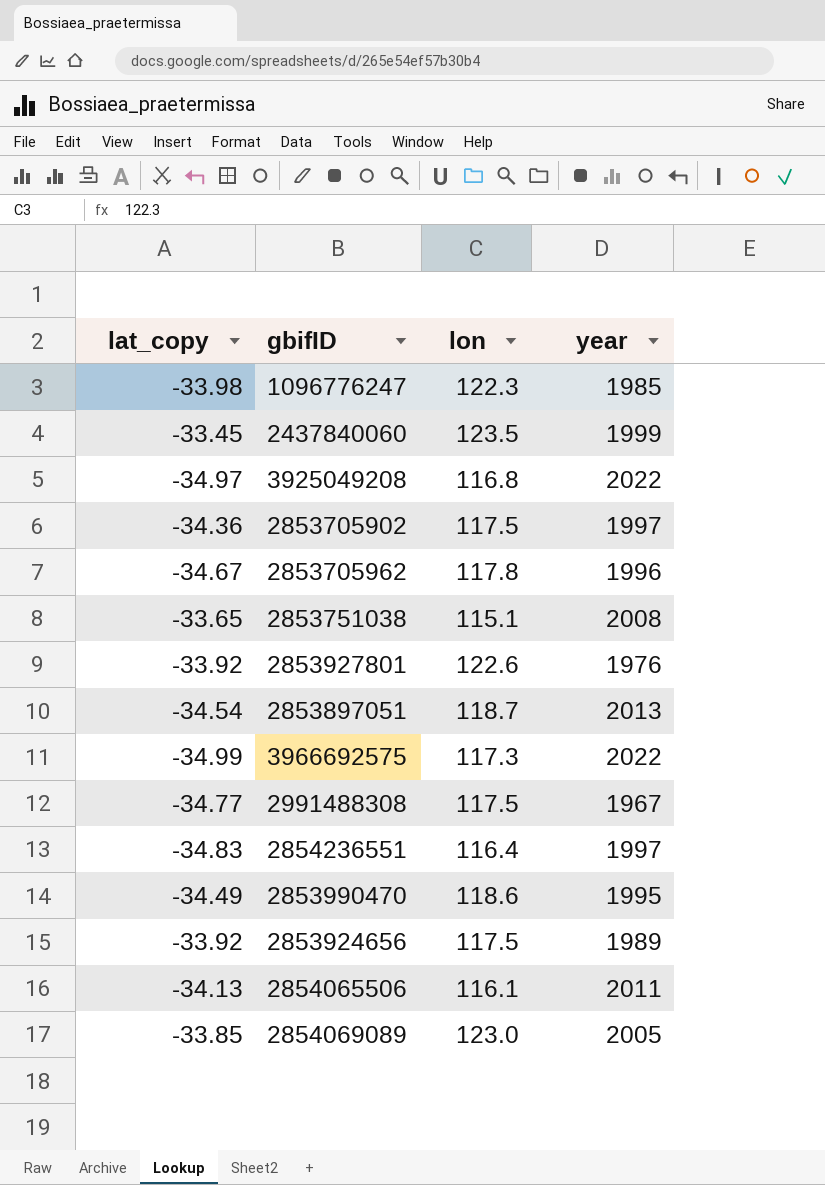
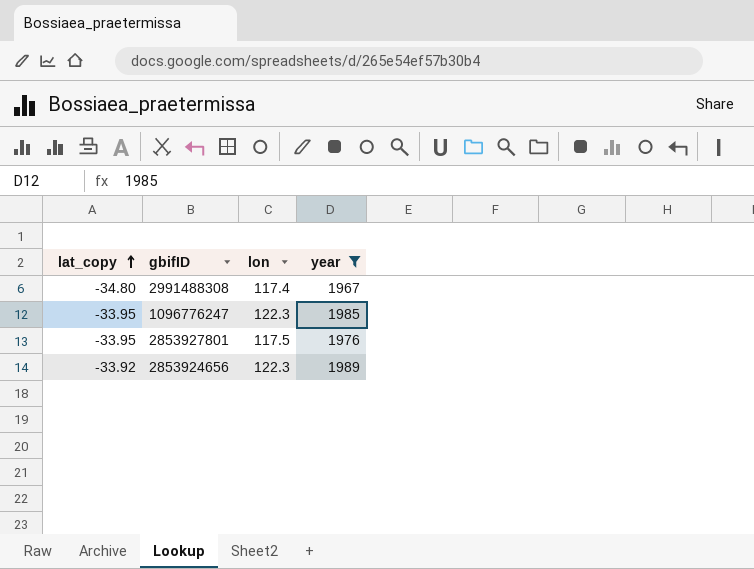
filter: none -> year <= 1989
row order: none -> lat_copy ascending
2991488308 | lat_copy: -34.77 -> -34.80
2991488308 | lon: 117.5 -> 117.4
1096776247 | lat_copy: -33.98 -> -33.95
2853927801 | lat_copy: -33.92 -> -33.95
2853927801 | lon: 122.6 -> 117.5
2853924656 | lon: 117.5 -> 122.3

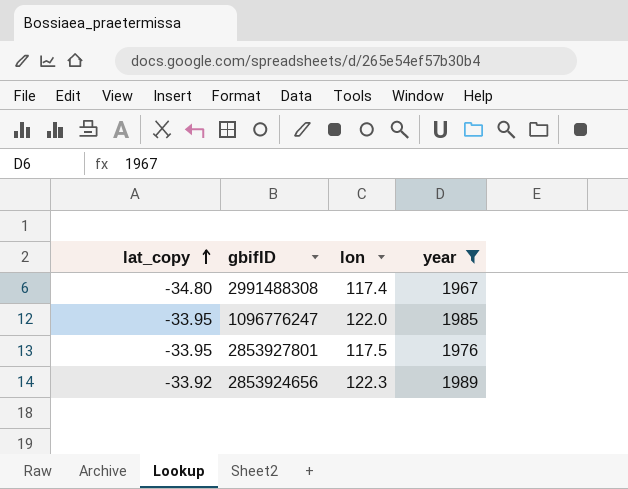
1096776247 | lon: 122.3 -> 122.0

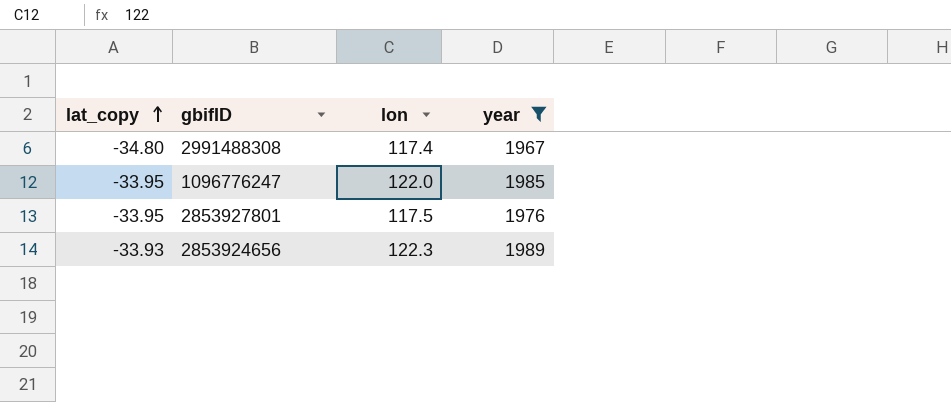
2853924656 | lat_copy: -33.92 -> -33.93

